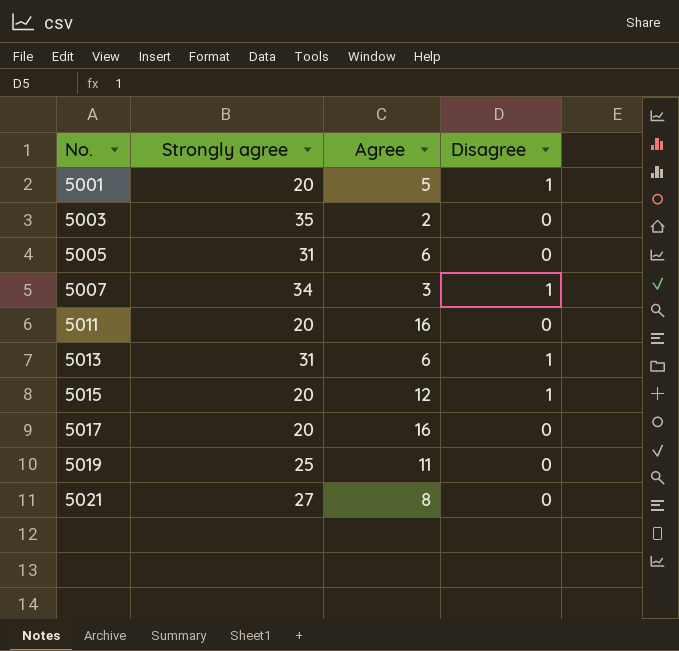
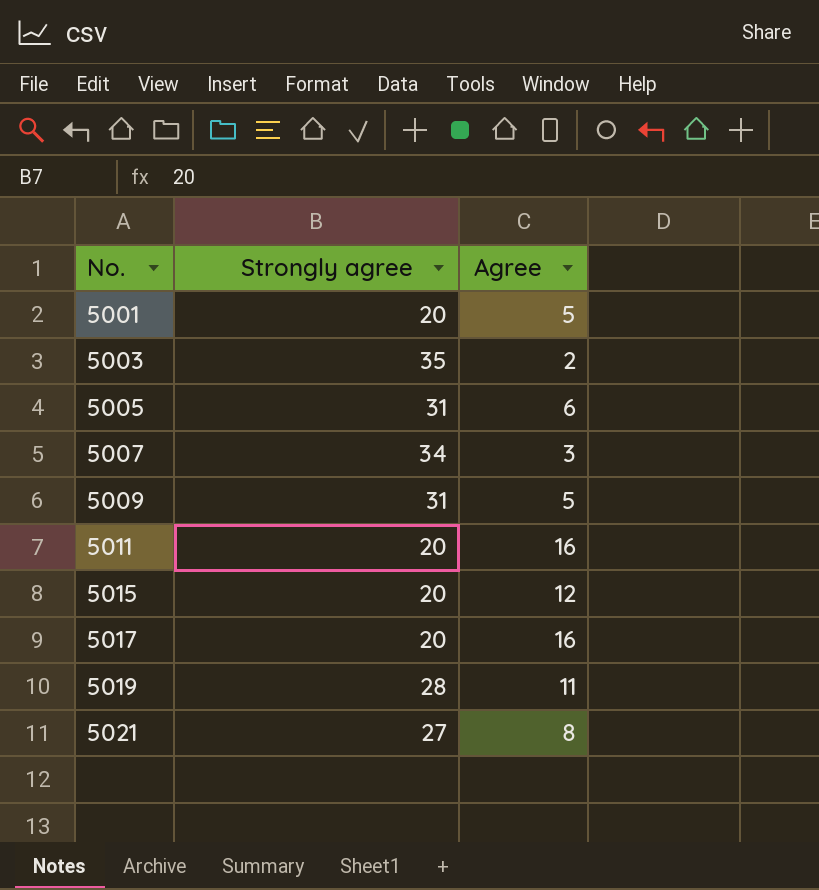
column Disagree | position: 4 -> none
row 5013: 31 | 6 | 1 -> none
row 5009: none -> 31 | 5
5019 | Strongly agree: 25 -> 28

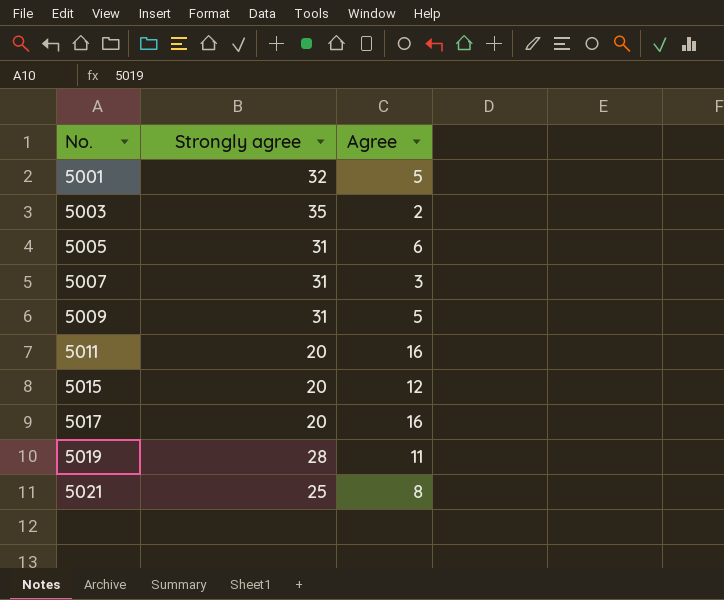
5001 | Strongly agree: 20 -> 32
5007 | Strongly agree: 34 -> 31
5021 | Strongly agree: 27 -> 25

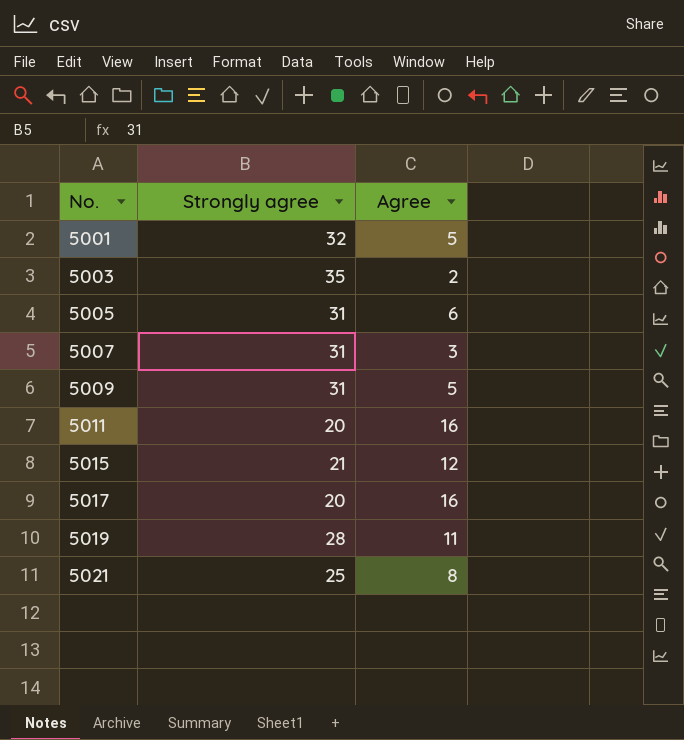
5015 | Strongly agree: 20 -> 21

